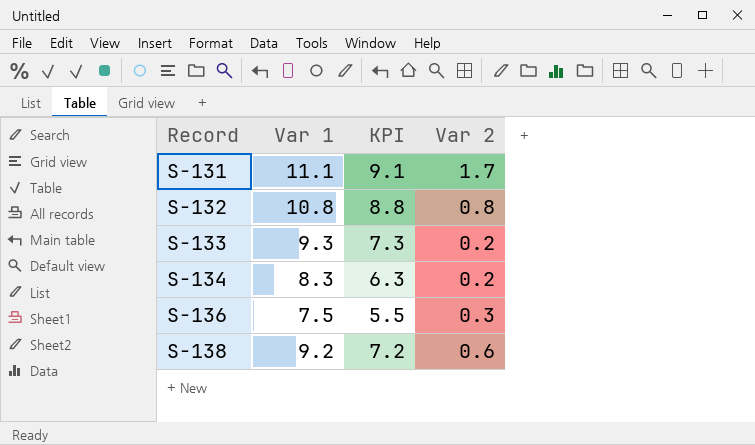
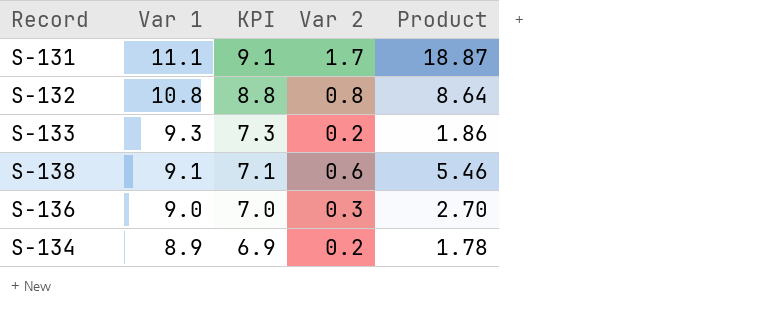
row order: Record ascending -> Var 1 descending
column Product | formula: none -> [Var 1] * [Var 2]
S-138 | Var 1: 9.2 -> 9.1
S-138 | KPI: 7.2 -> 7.1
S-136 | Var 1: 7.5 -> 9.0
S-136 | KPI: 5.5 -> 7.0
S-134 | Var 1: 8.3 -> 8.9
S-134 | KPI: 6.3 -> 6.9

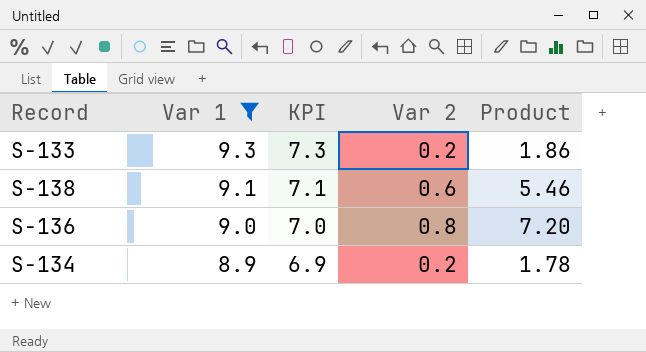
filter: none -> Var 1 <= 9.3
S-136 | Var 2: 0.3 -> 0.8
S-136 | Product: 2.70 -> 7.20

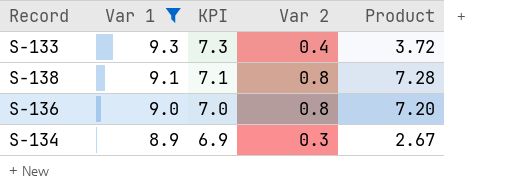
S-133 | Var 2: 0.2 -> 0.4
S-133 | Product: 1.86 -> 3.72
S-138 | Var 2: 0.6 -> 0.8
S-138 | Product: 5.46 -> 7.28
S-134 | Var 2: 0.2 -> 0.3
S-134 | Product: 1.78 -> 2.67

